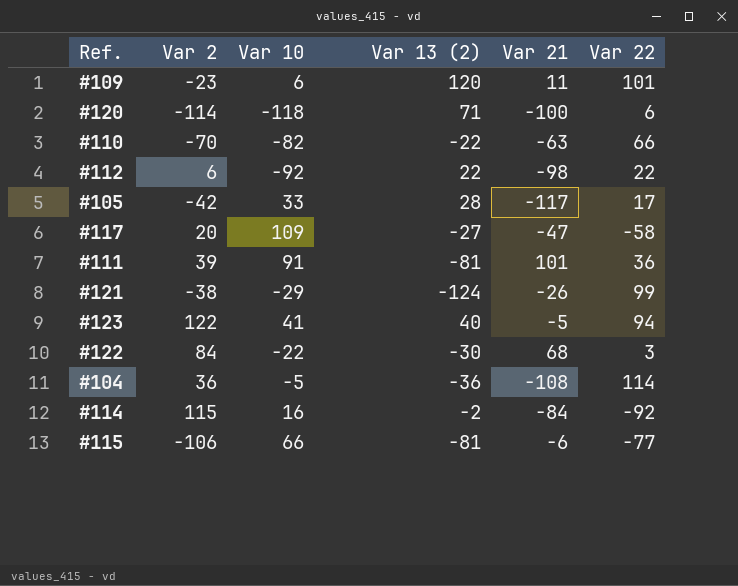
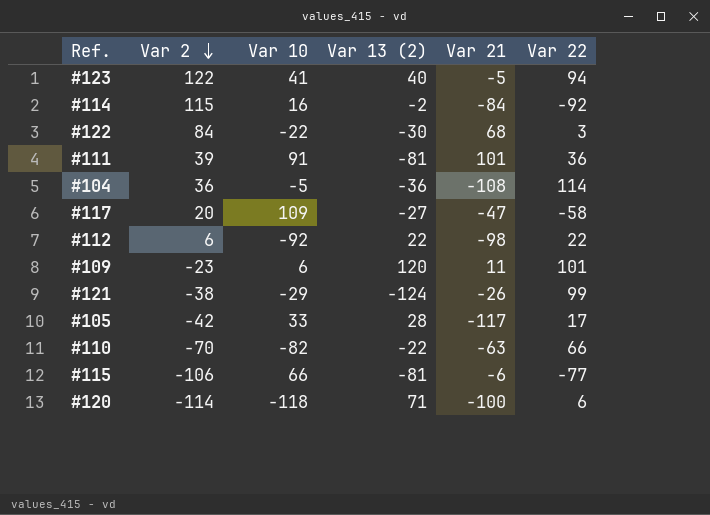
row order: none -> Var 2 descending

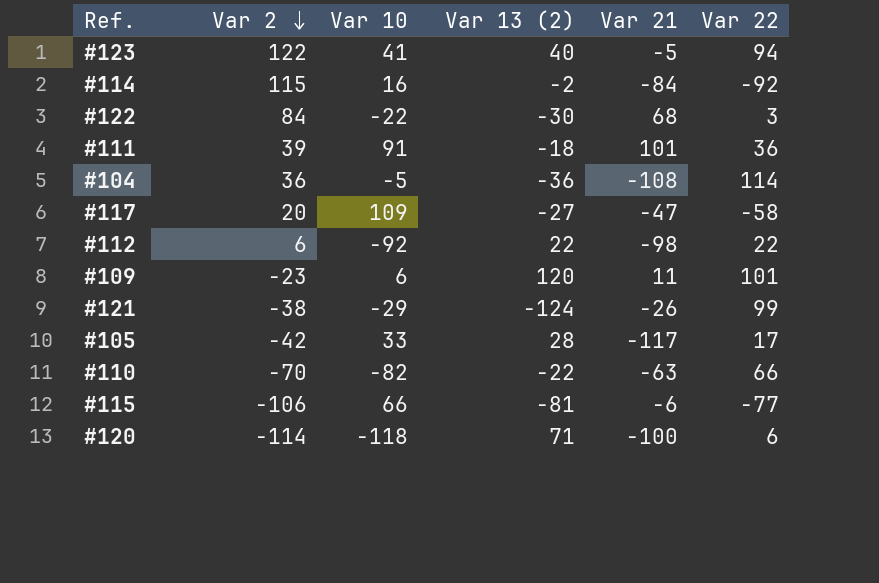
#111 | Var 13 (2): -81 -> -18

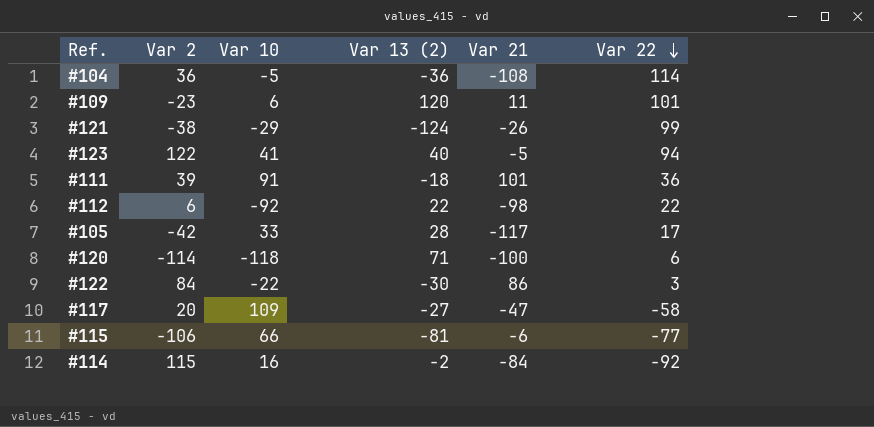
row order: Var 2 descending -> Var 22 descending
row #110: -70 | -82 | -22 | -63 | 66 -> none
#122 | Var 21: 68 -> 86

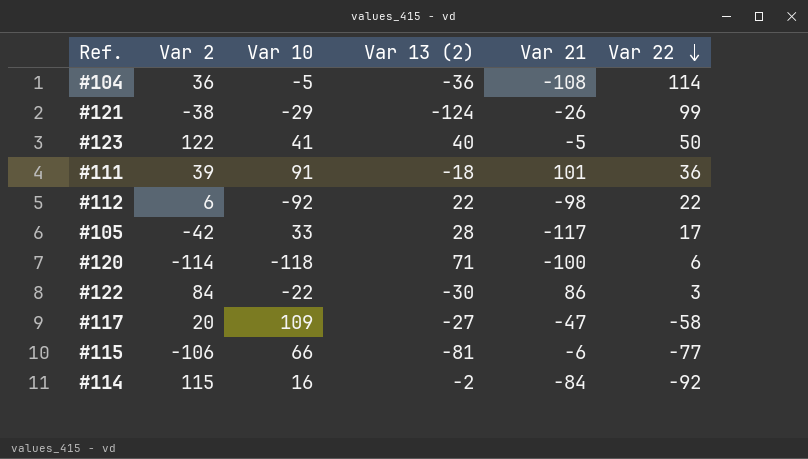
row #109: -23 | 6 | 120 | 11 | 101 -> none
#123 | Var 22: 94 -> 50

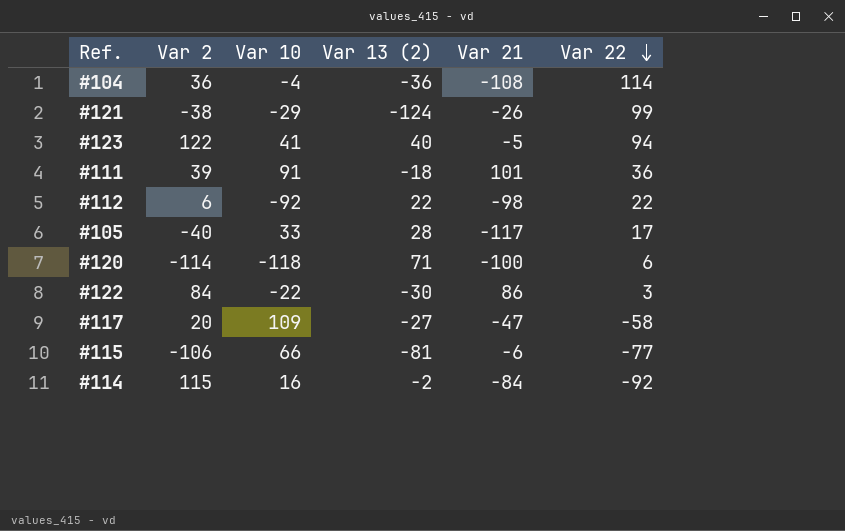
#104 | Var 10: -5 -> -4
#123 | Var 22: 50 -> 94
#105 | Var 2: -42 -> -40

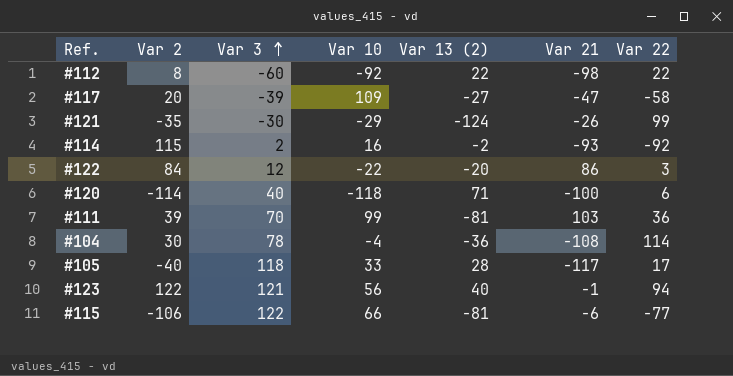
row order: Var 22 descending -> Var 3 ascending
column Var 3 | position: none -> 3
#112 | Var 2: 6 -> 8
#121 | Var 2: -38 -> -35
#114 | Var 21: -84 -> -93
#122 | Var 13 (2): -30 -> -20
#111 | Var 10: 91 -> 99
#111 | Var 13 (2): -18 -> -81
#111 | Var 21: 101 -> 103
#104 | Var 2: 36 -> 30
#123 | Var 10: 41 -> 56
#123 | Var 21: -5 -> -1

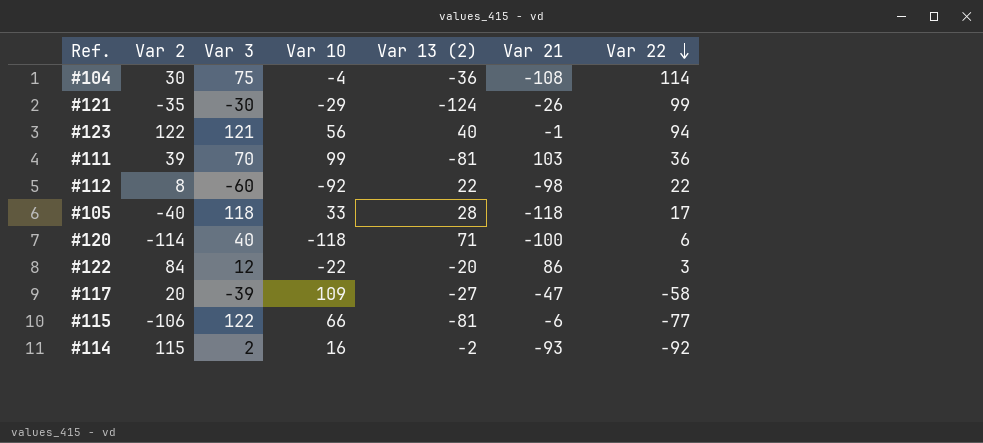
row order: Var 3 ascending -> Var 22 descending
#104 | Var 3: 78 -> 75
#105 | Var 21: -117 -> -118

